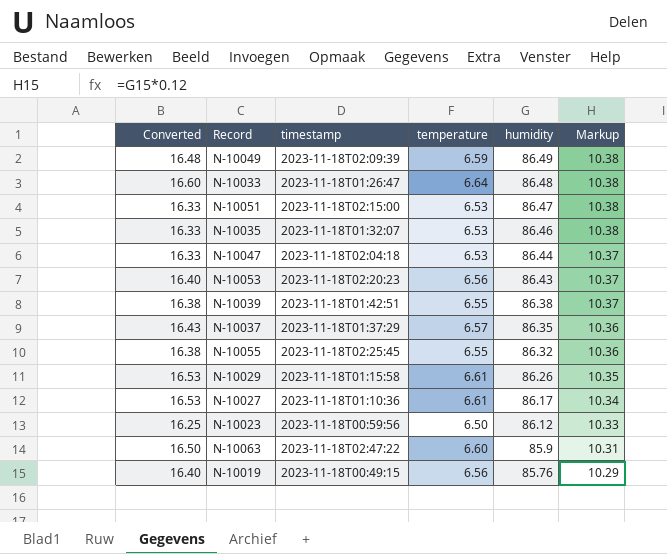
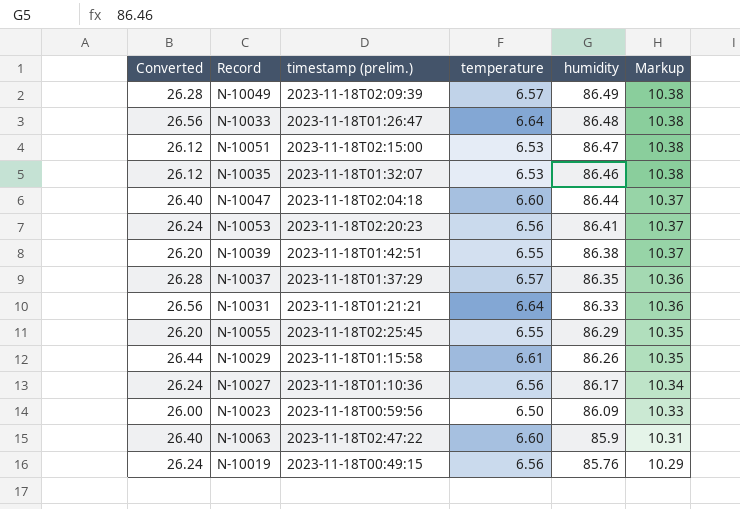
column Converted | formula: [temperature] * 2.5 -> [temperature] * 4
column name: timestamp -> timestamp (prelim.)
N-10049 | temperature: 6.59 -> 6.57
N-10047 | temperature: 6.53 -> 6.60
N-10053 | humidity: 86.43 -> 86.41
row N-10031: none -> 26.56 | 2023-11-18T01:21:21 | 6.64 | 86.33 | 10.36
N-10055 | humidity: 86.32 -> 86.29
N-10055 | Markup: 10.36 -> 10.35
N-10027 | temperature: 6.61 -> 6.56
N-10023 | humidity: 86.12 -> 86.09

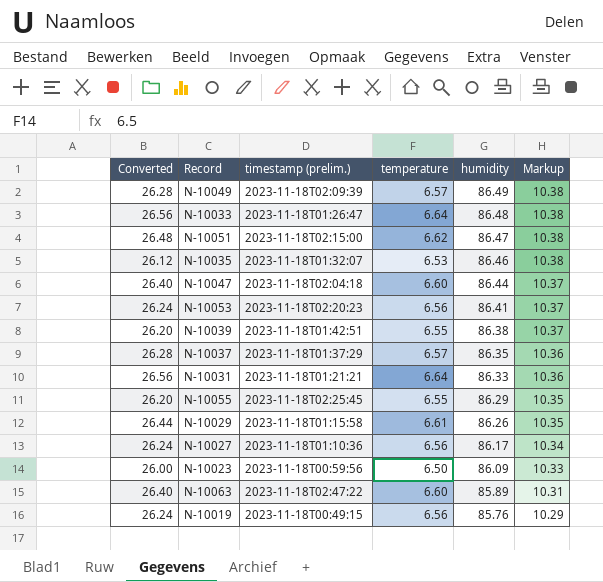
N-10051 | Converted: 26.12 -> 26.48
N-10051 | temperature: 6.53 -> 6.62
N-10063 | humidity: 85.9 -> 85.89

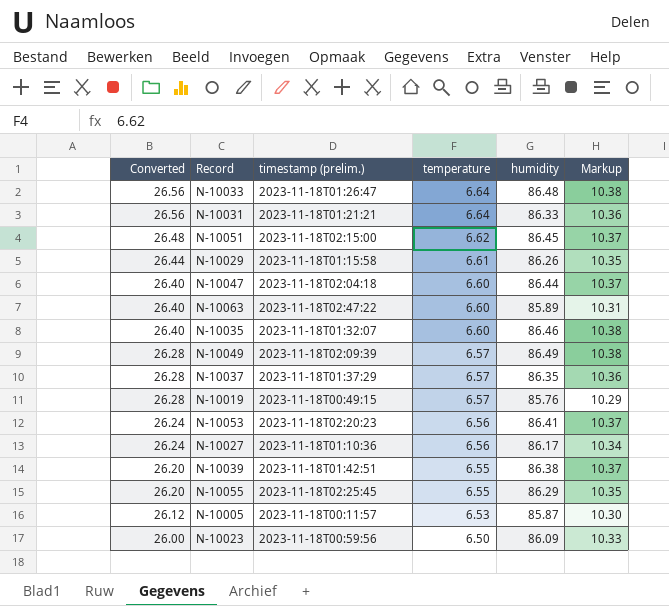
row order: humidity descending -> Converted descending
N-10051 | humidity: 86.47 -> 86.45
N-10051 | Markup: 10.38 -> 10.37
N-10035 | Converted: 26.12 -> 26.40
N-10035 | temperature: 6.53 -> 6.60
N-10019 | Converted: 26.24 -> 26.28
N-10019 | temperature: 6.56 -> 6.57
row N-10005: none -> 26.12 | 2023-11-18T00:11:57 | 6.53 | 85.87 | 10.30

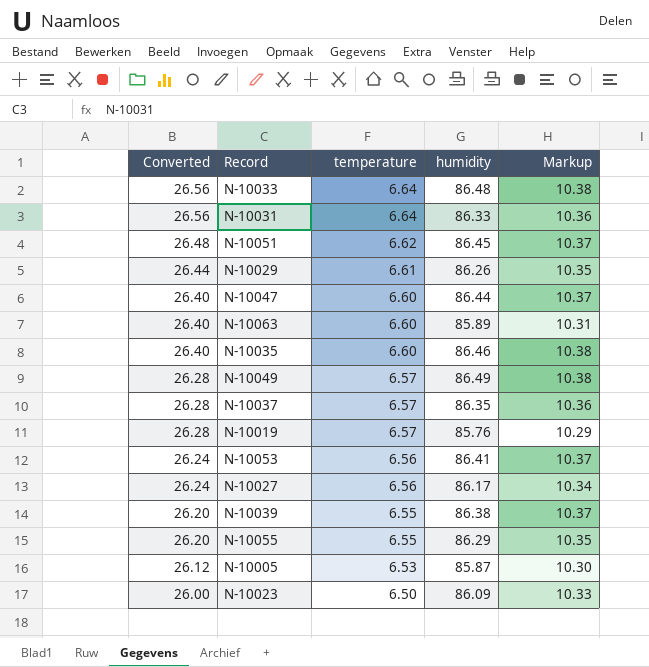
column timestamp (prelim.) | position: 3 -> none

